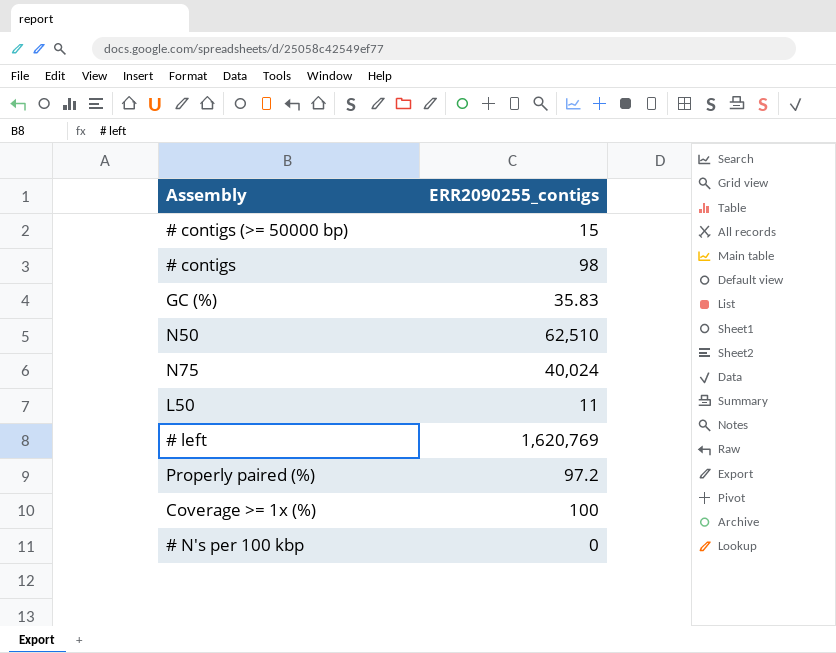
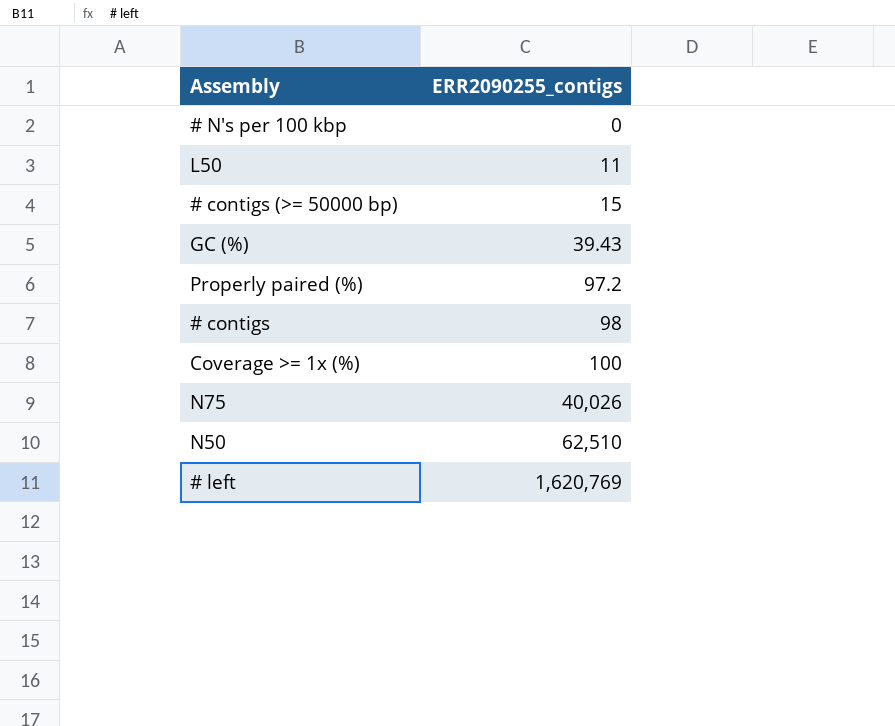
row order: none -> ERR2090255_contigs ascending
GC (%) | ERR2090255_contigs: 35.83 -> 39.43
N75 | ERR2090255_contigs: 40,024 -> 40,026

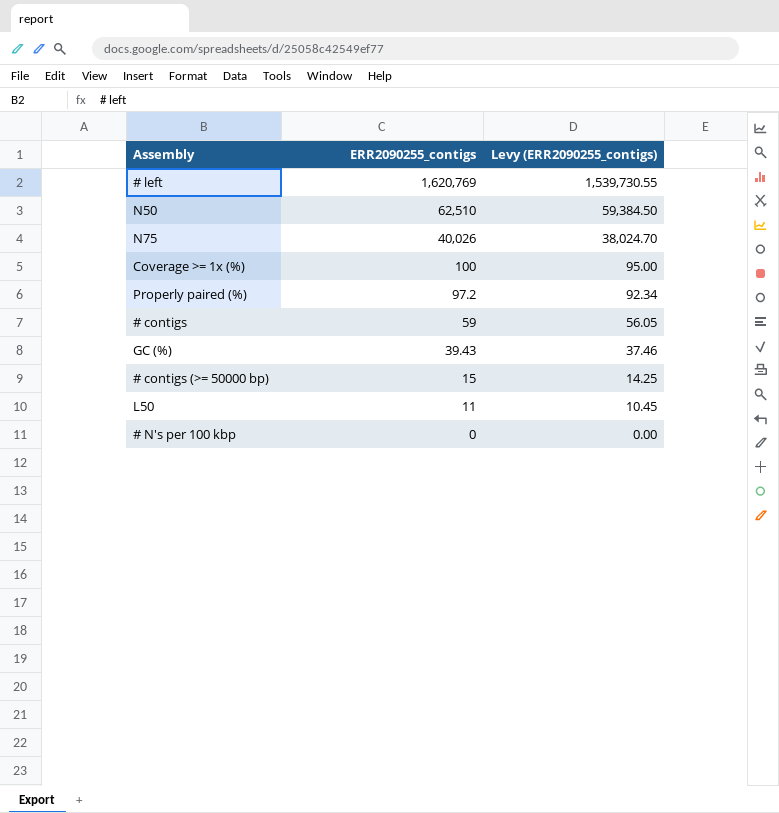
row order: ERR2090255_contigs ascending -> ERR2090255_contigs descending
column Levy (ERR2090255_contigs) | formula: none -> [ERR2090255_contigs] * 0.95
# contigs | ERR2090255_contigs: 98 -> 59

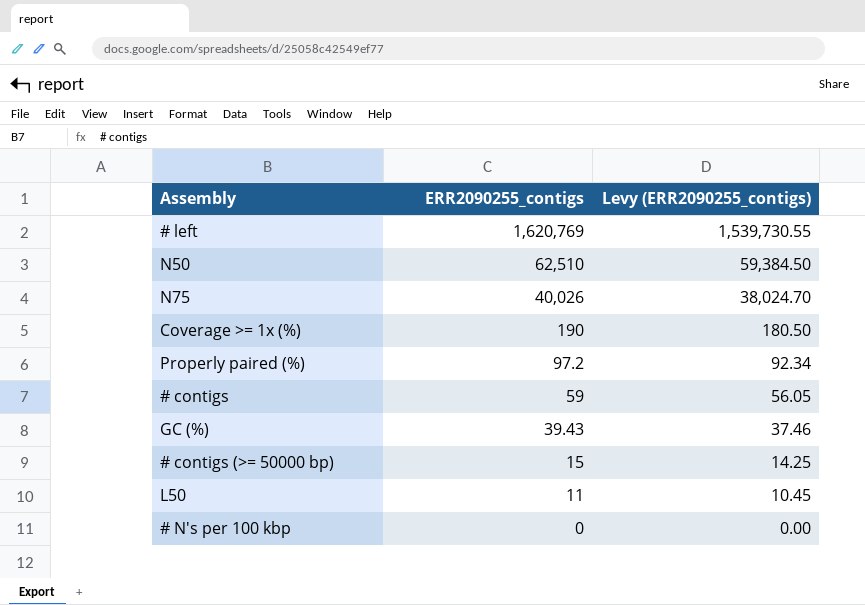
Coverage >= 1x (%) | ERR2090255_contigs: 100 -> 190
Coverage >= 1x (%) | Levy (ERR2090255_contigs): 95.00 -> 180.50

